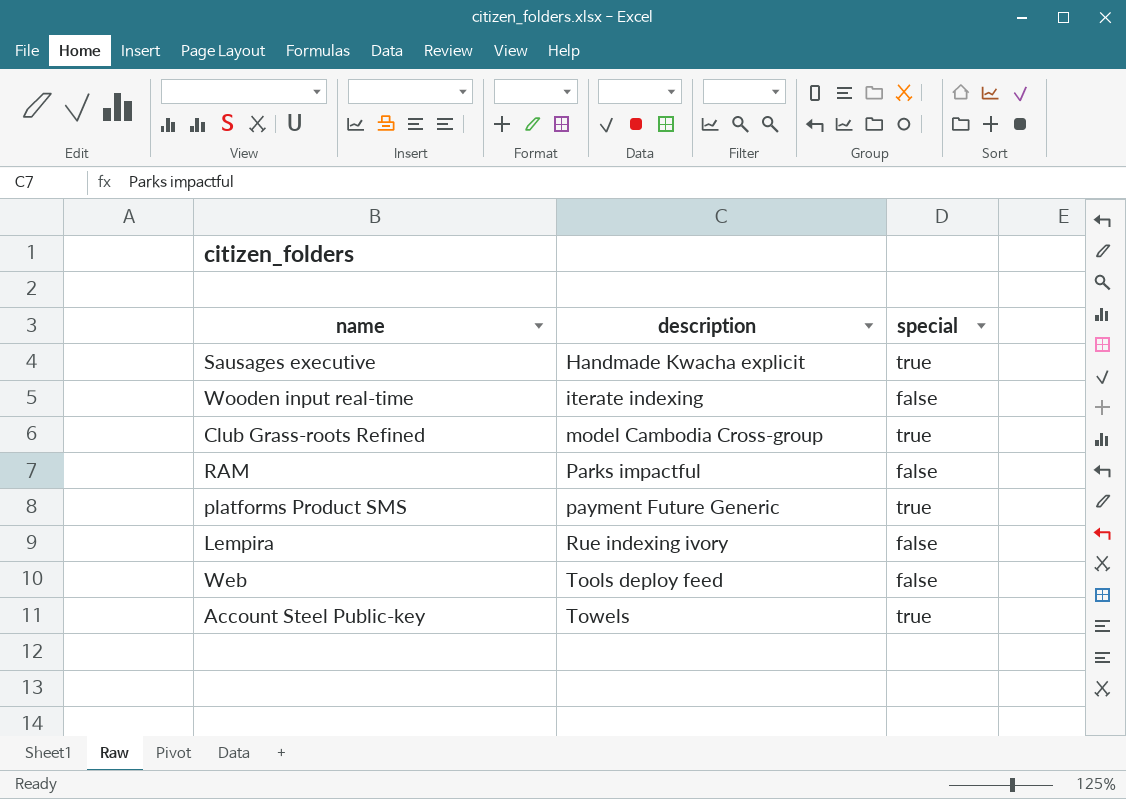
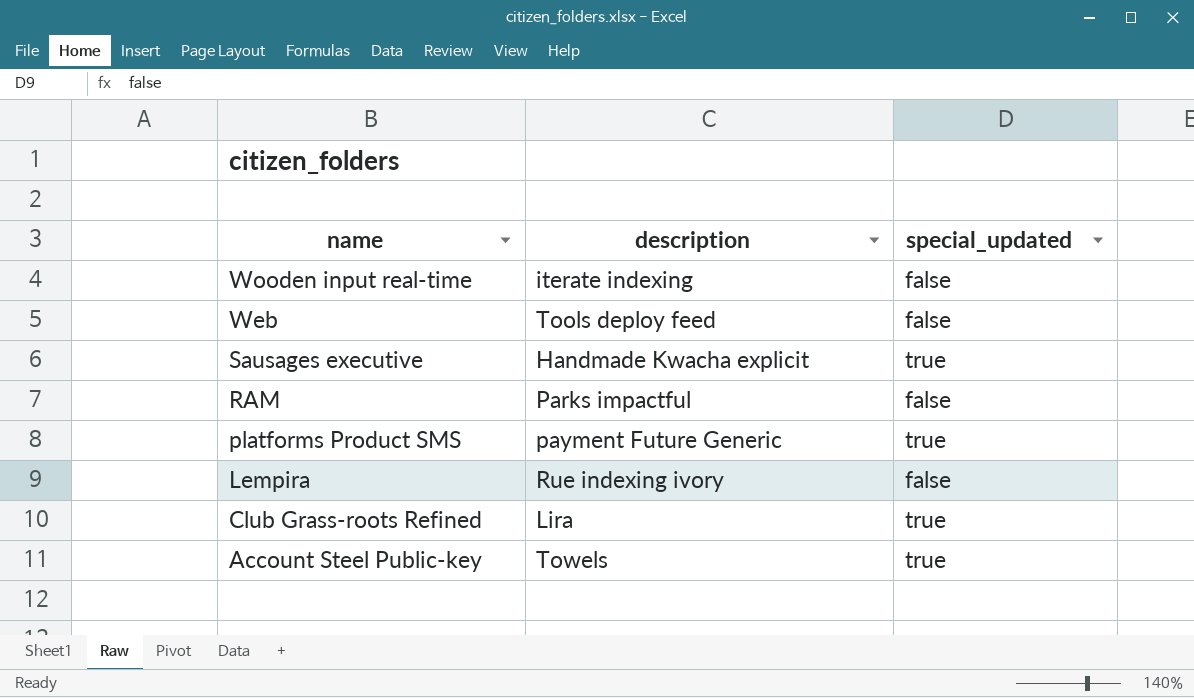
row order: description ascending -> name descending
column name: special -> special_updated
Club Grass-roots Refined | description: model Cambodia Cross-group -> Lira

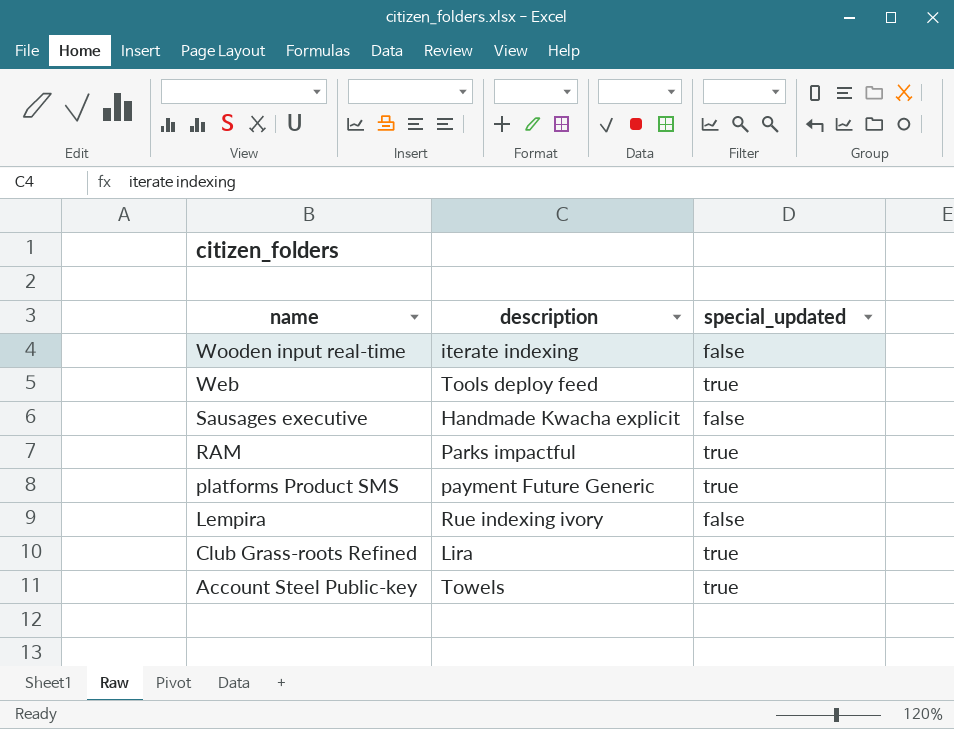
Web | special_updated: false -> true
Sausages executive | special_updated: true -> false
RAM | special_updated: false -> true

